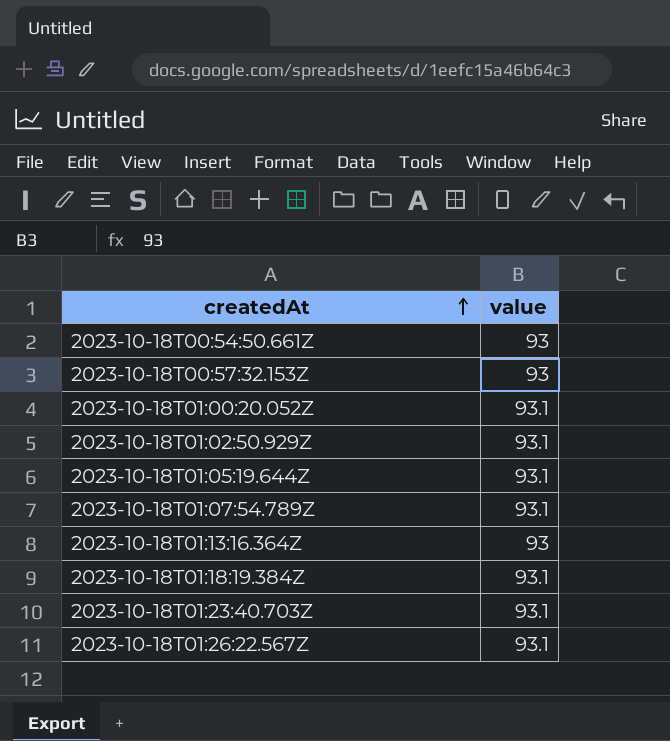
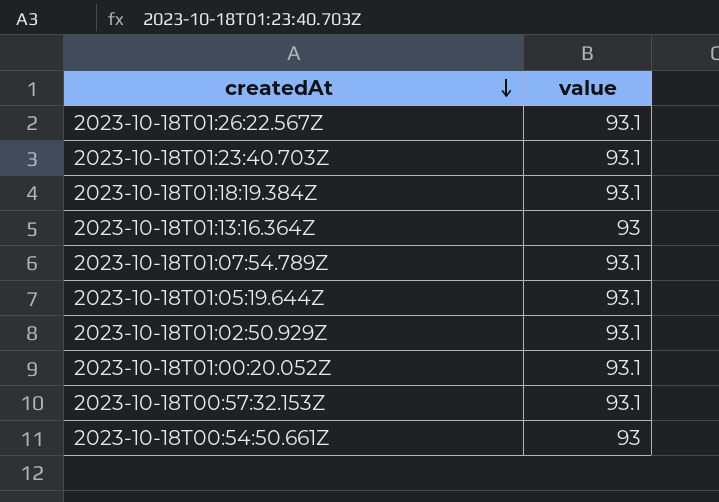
row order: createdAt ascending -> createdAt descending
2023-10-18T00:57:32.153Z | value: 93 -> 93.1

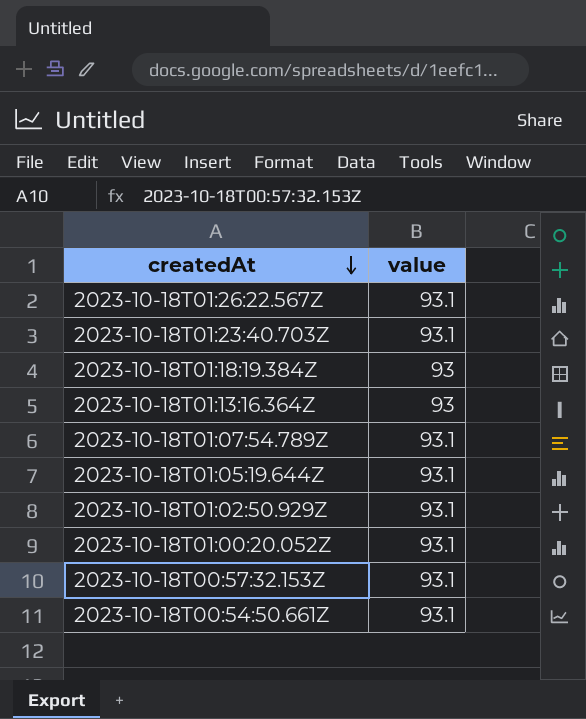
2023-10-18T01:18:19.384Z | value: 93.1 -> 93
2023-10-18T00:54:50.661Z | value: 93 -> 93.1

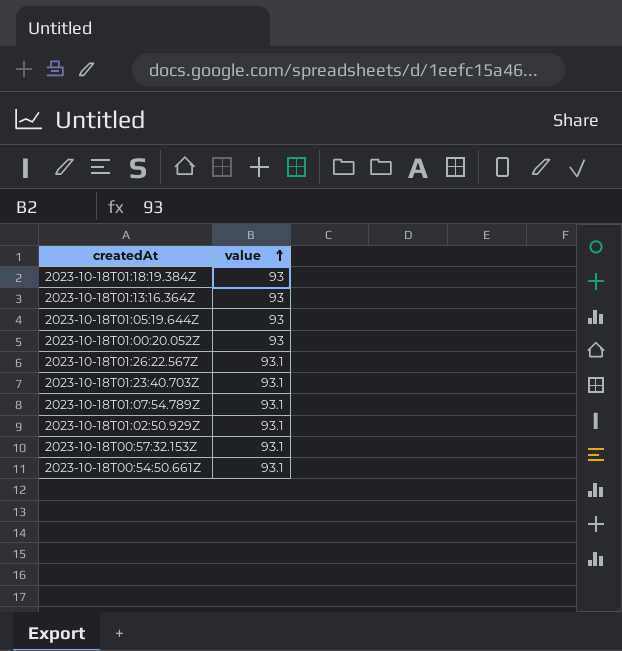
row order: createdAt descending -> value ascending
2023-10-18T01:05:19.644Z | value: 93.1 -> 93
2023-10-18T01:00:20.052Z | value: 93.1 -> 93

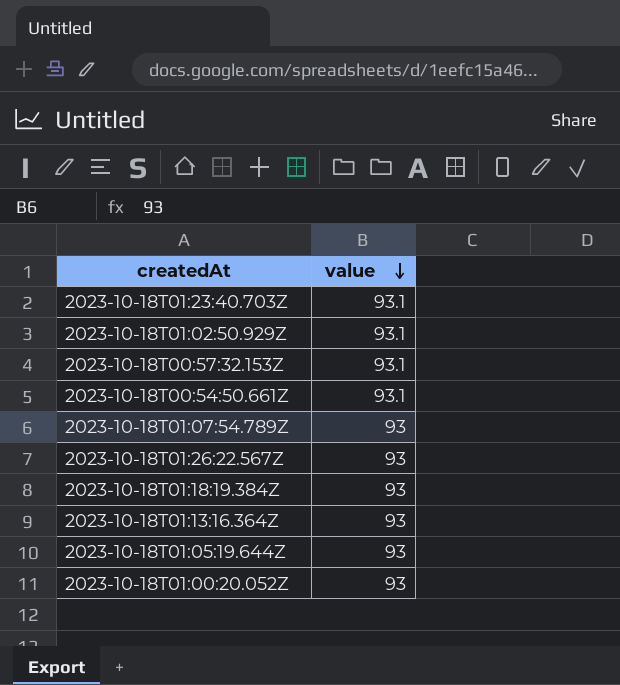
row order: value ascending -> value descending
2023-10-18T01:07:54.789Z | value: 93.1 -> 93
2023-10-18T01:26:22.567Z | value: 93.1 -> 93

